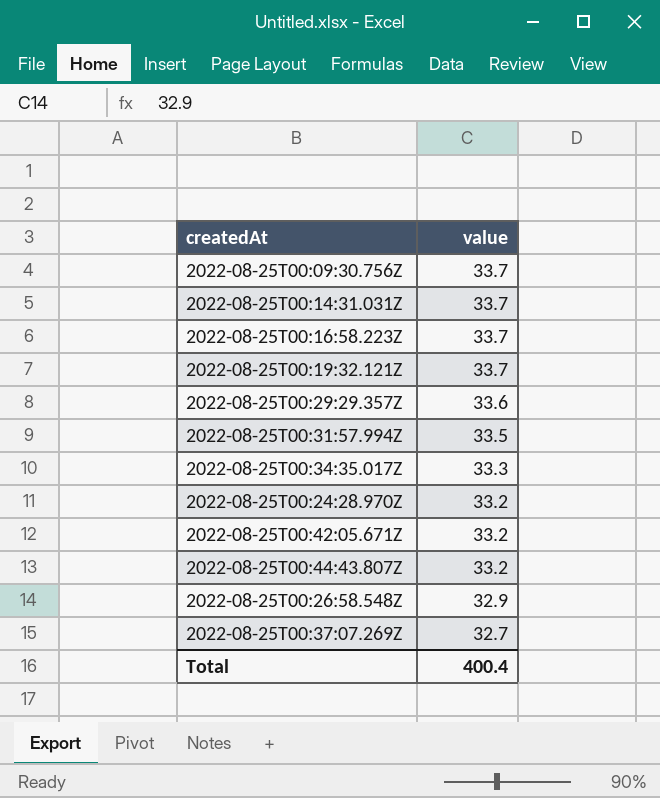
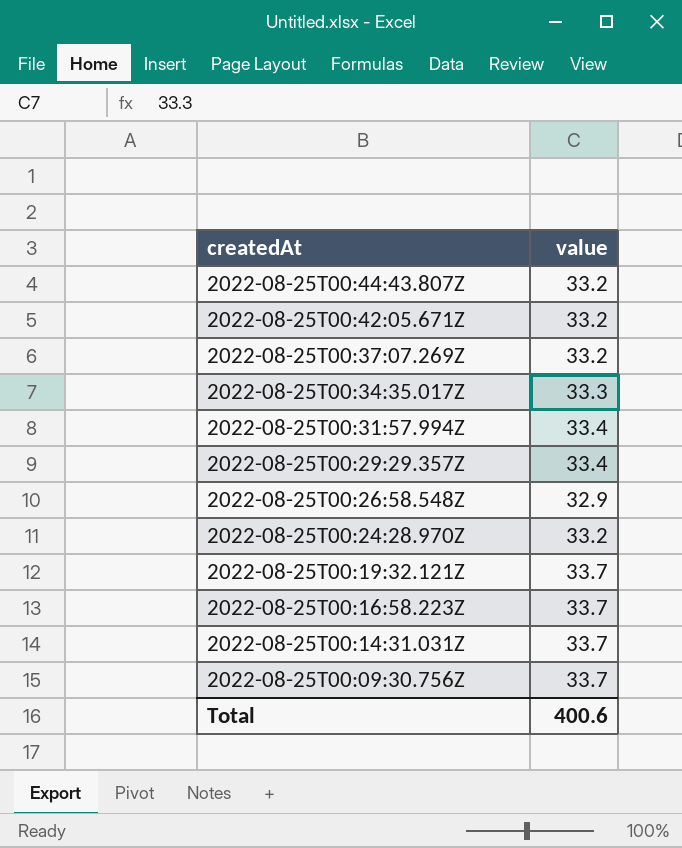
row order: value descending -> createdAt descending
2022-08-25T00:37:07.269Z | value: 32.7 -> 33.2
2022-08-25T00:31:57.994Z | value: 33.5 -> 33.4
2022-08-25T00:29:29.357Z | value: 33.6 -> 33.4
Total | value: 400.4 -> 400.6

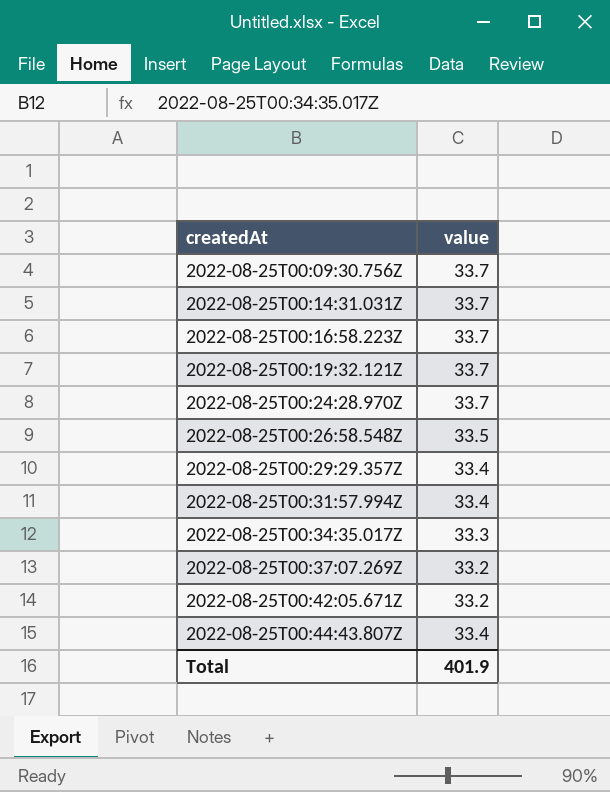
row order: createdAt descending -> createdAt ascending
2022-08-25T00:24:28.970Z | value: 33.2 -> 33.7
2022-08-25T00:26:58.548Z | value: 32.9 -> 33.5
2022-08-25T00:44:43.807Z | value: 33.2 -> 33.4
Total | value: 400.6 -> 401.9

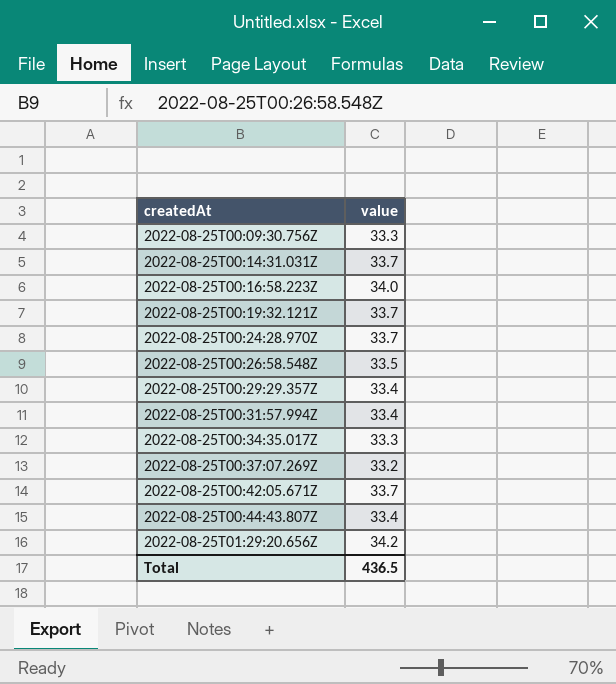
2022-08-25T00:09:30.756Z | value: 33.7 -> 33.3
2022-08-25T00:16:58.223Z | value: 33.7 -> 34.0
2022-08-25T00:42:05.671Z | value: 33.2 -> 33.7
row 2022-08-25T01:29:20.656Z: none -> 34.2
Total | value: 401.9 -> 436.5

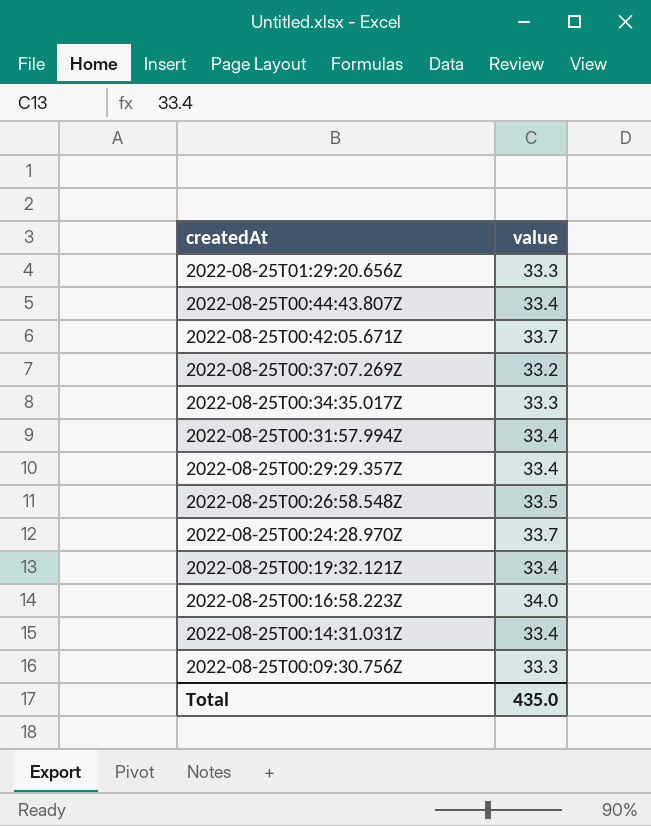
row order: createdAt ascending -> createdAt descending
2022-08-25T01:29:20.656Z | value: 34.2 -> 33.3
2022-08-25T00:19:32.121Z | value: 33.7 -> 33.4
2022-08-25T00:14:31.031Z | value: 33.7 -> 33.4
Total | value: 436.5 -> 435.0

